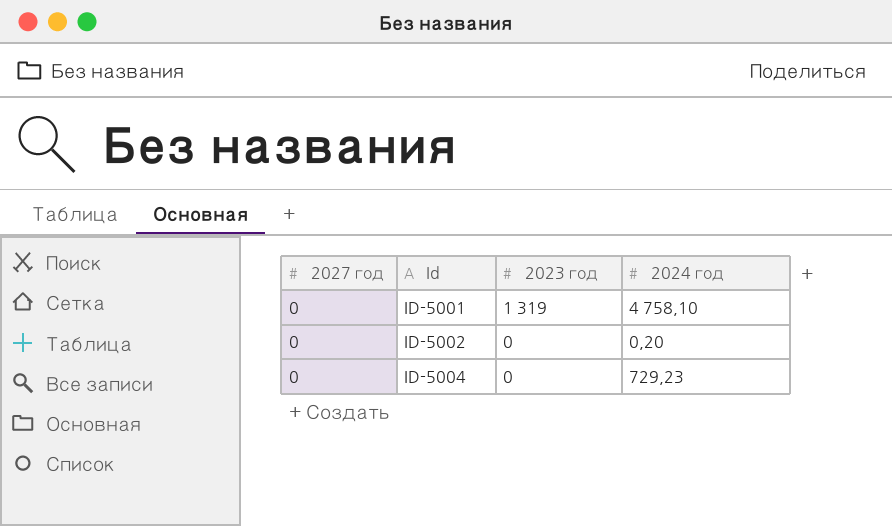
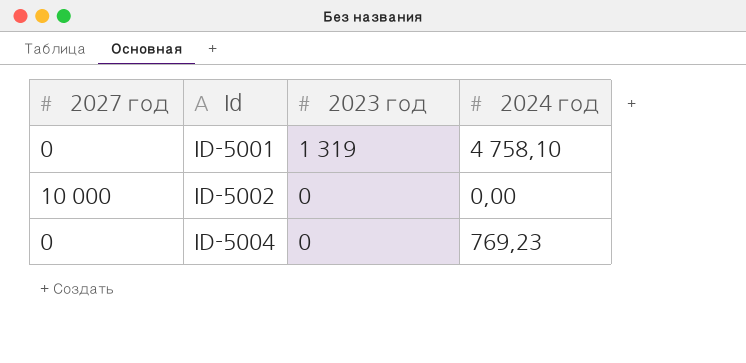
ID-5002 | 2027 год: 0 -> 10 000
ID-5002 | 2024 год: 0,20 -> 0,00
ID-5004 | 2024 год: 729,23 -> 769,23

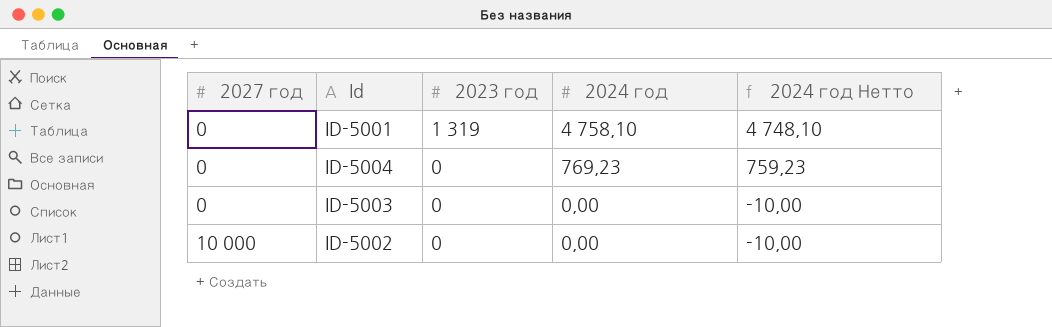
row order: Id ascending -> 2027 год ascending
column 2024 год Нетто | formula: none -> [2024 год] - 10
row ID-5003: none -> 0 | 0 | 0,00 | -10,00

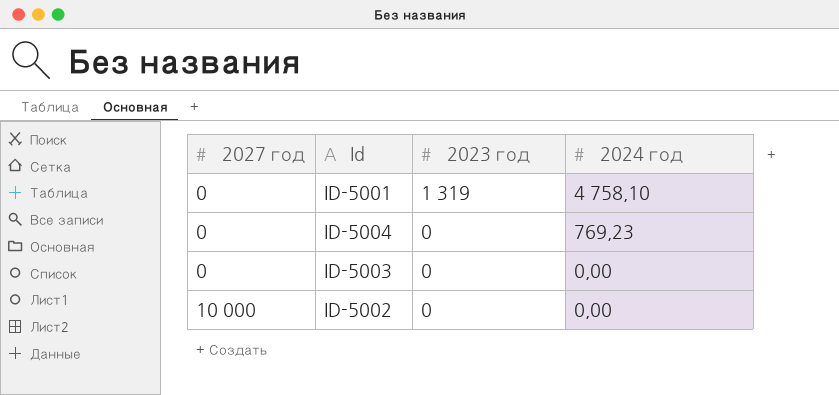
column 2024 год Нетто | formula: [2024 год] - 10 -> none

